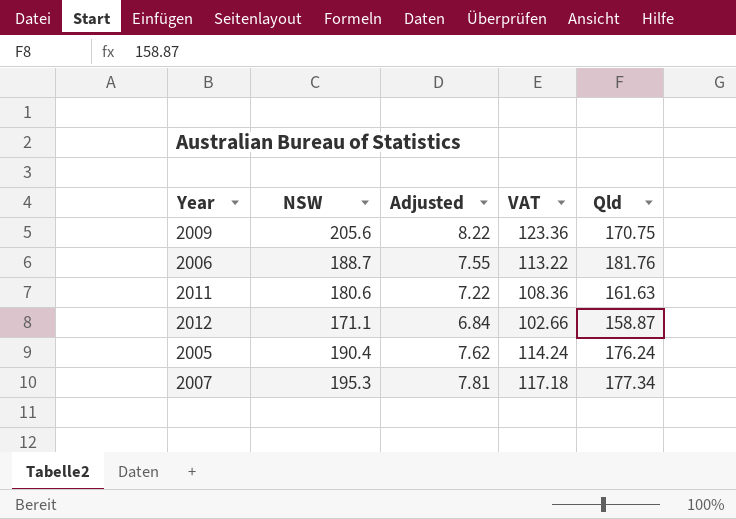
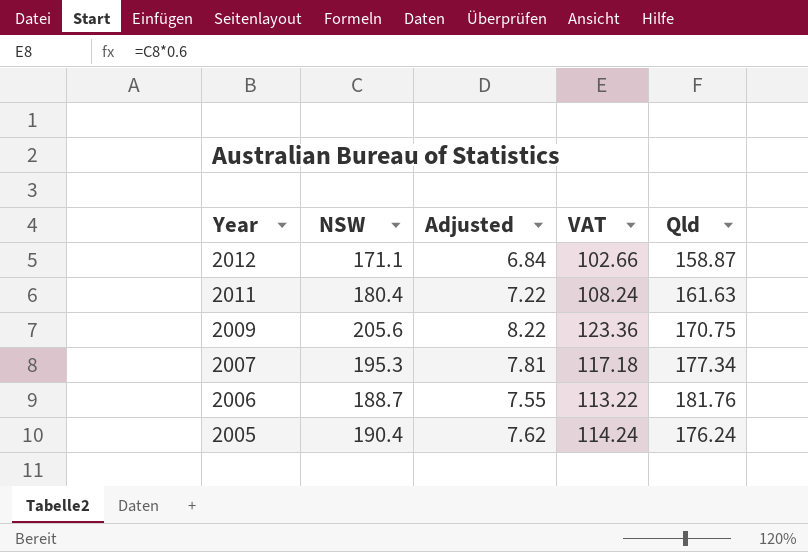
row order: none -> Year descending
2011 | NSW: 180.6 -> 180.4
2011 | VAT: 108.36 -> 108.24

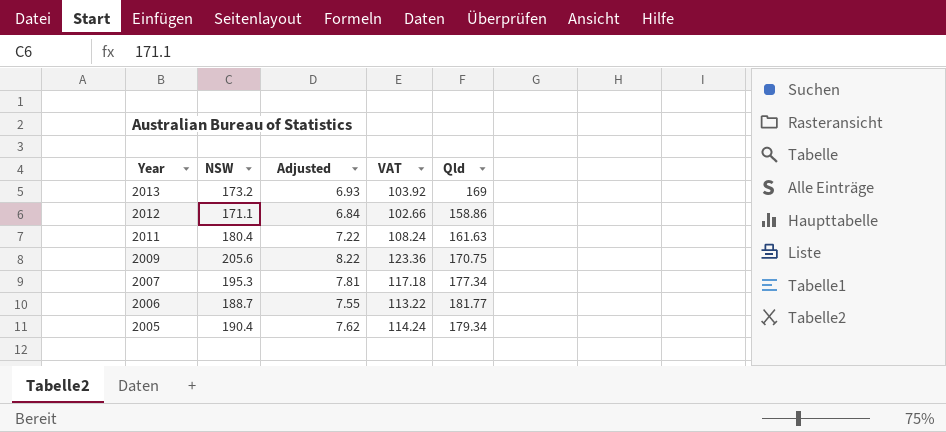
row 2013: none -> 173.2 | 6.93 | 103.92 | 169
2012 | Qld: 158.87 -> 158.86
2006 | Qld: 181.76 -> 181.77
2005 | Qld: 176.24 -> 179.34

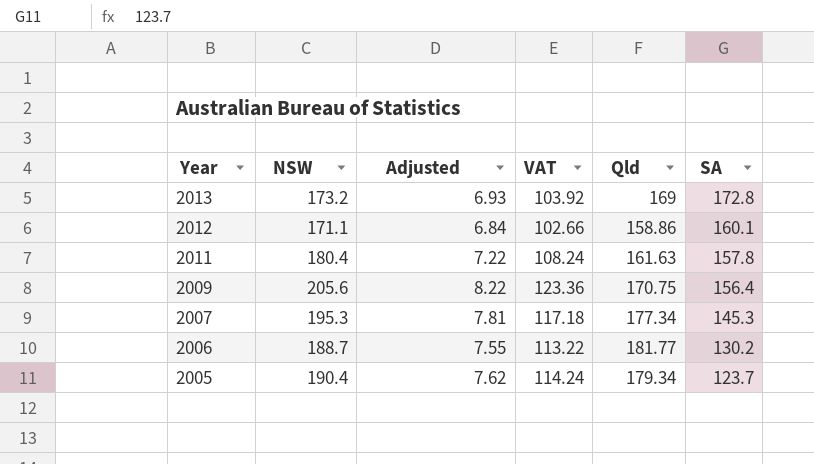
column SA | position: none -> 6

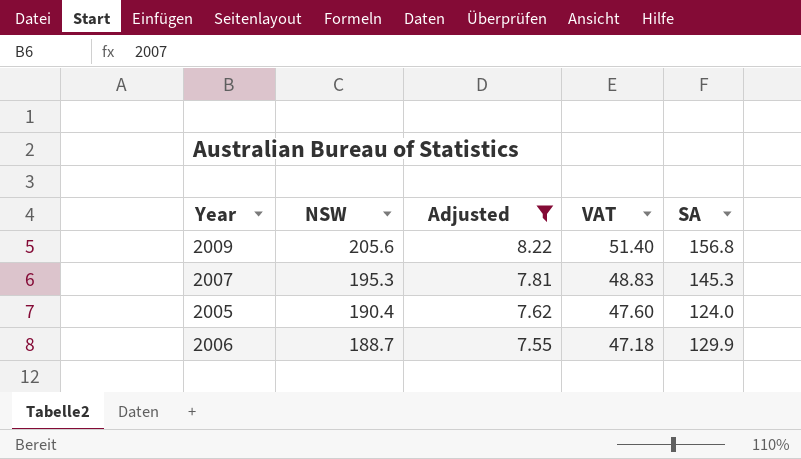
filter: none -> Adjusted >= 7.55
row order: Year descending -> NSW descending
column Qld | position: 5 -> none
column VAT | formula: [NSW] * 0.6 -> [NSW] * 0.25
2009 | SA: 156.4 -> 156.8
2005 | SA: 123.7 -> 124.0
2006 | SA: 130.2 -> 129.9

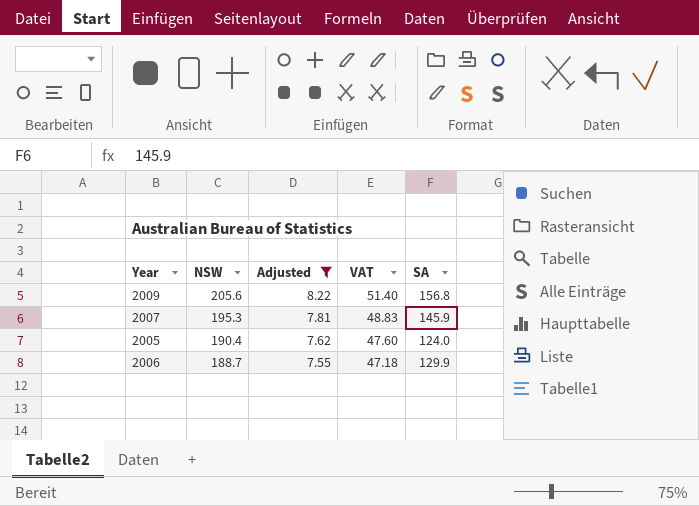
2007 | SA: 145.3 -> 145.9

